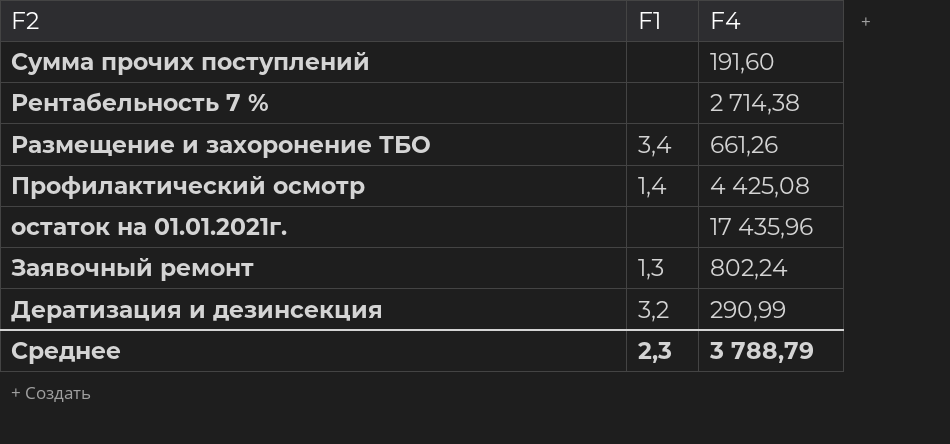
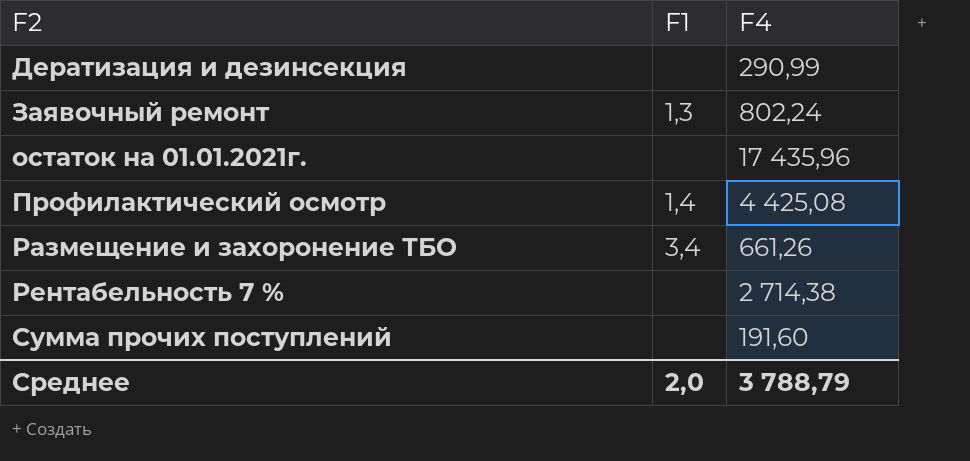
row order: F2 descending -> F2 ascending
Дератизация и дезинсекция | F1: 3,2 -> none
Среднее | F1: 2,3 -> 2,0

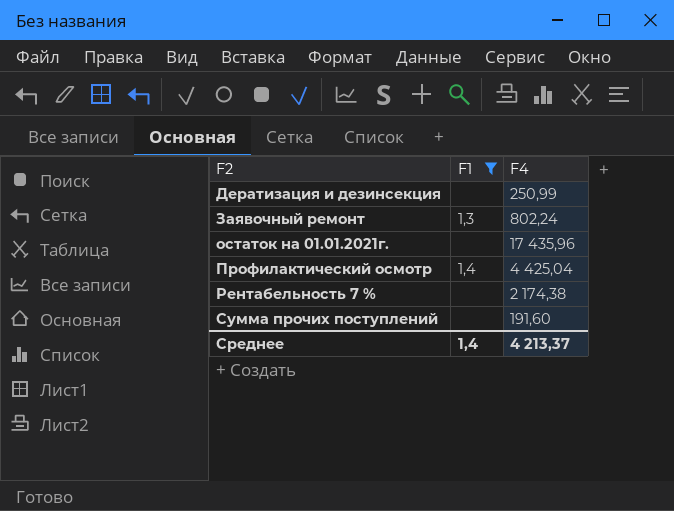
filter: none -> F1 != 3,4
Дератизация и дезинсекция | F4: 290,99 -> 250,99
Профилактический осмотр | F4: 4 425,08 -> 4 425,04
Рентабельность 7 % | F4: 2 714,38 -> 2 174,38
Среднее | F1: 2,0 -> 1,4
Среднее | F4: 3 788,79 -> 4 213,37

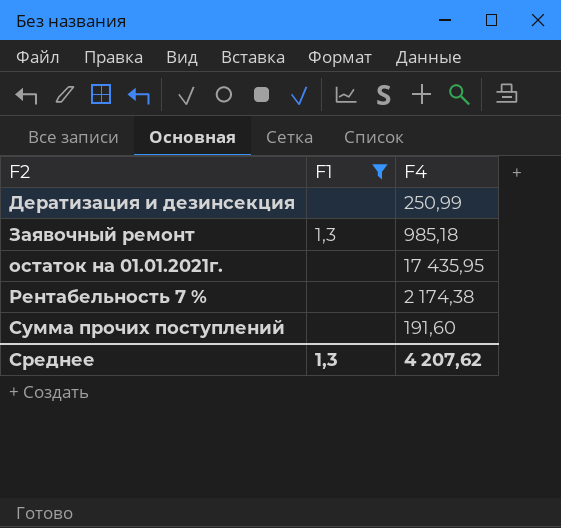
row Профилактический осмотр: 1,4 | 4 425,04 -> none
Заявочный ремонт | F4: 802,24 -> 985,18
остаток на 01.01.2021г. | F4: 17 435,96 -> 17 435,95
Среднее | F1: 1,4 -> 1,3
Среднее | F4: 4 213,37 -> 4 207,62

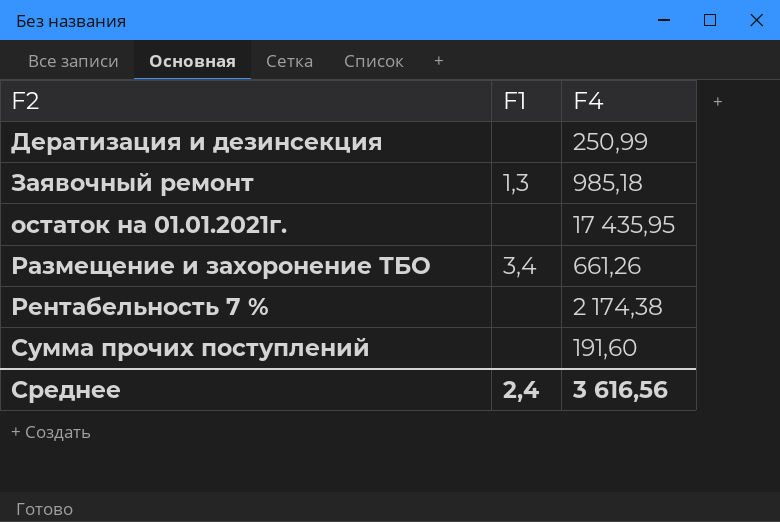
filter: F1 != 3,4 -> none
Среднее | F1: 1,3 -> 2,4
Среднее | F4: 4 207,62 -> 3 616,56

